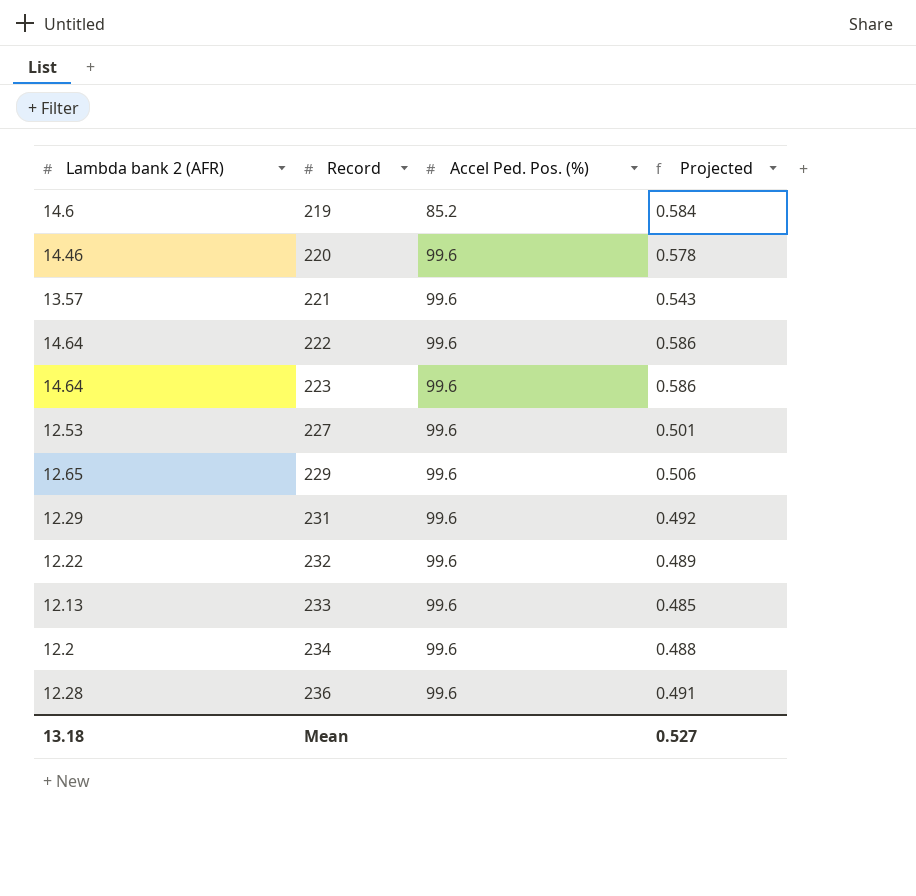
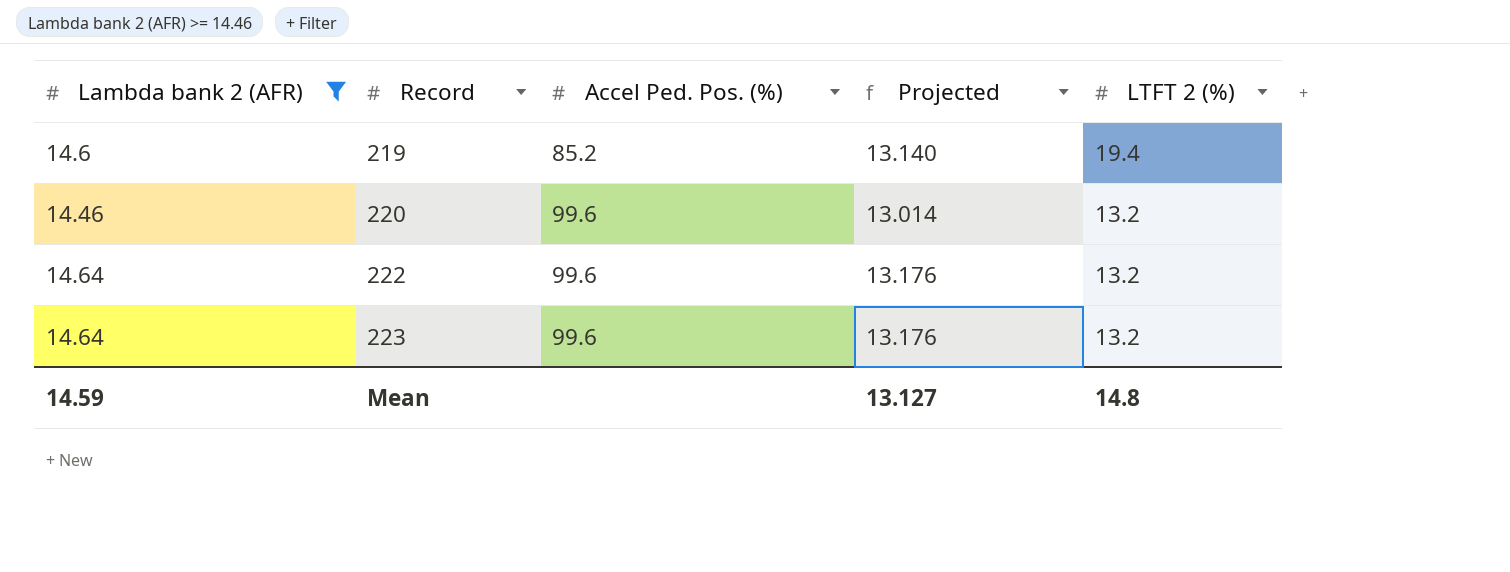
filter: none -> Lambda bank 2 (AFR) >= 14.46
column Projected | formula: [Lambda bank 2 (AFR)] * 0.04 -> [Lambda bank 2 (AFR)] * 0.9
column LTFT 2 (%) | position: none -> 5
Mean | Lambda bank 2 (AFR): 13.18 -> 14.59
Mean | Projected: 0.527 -> 13.127

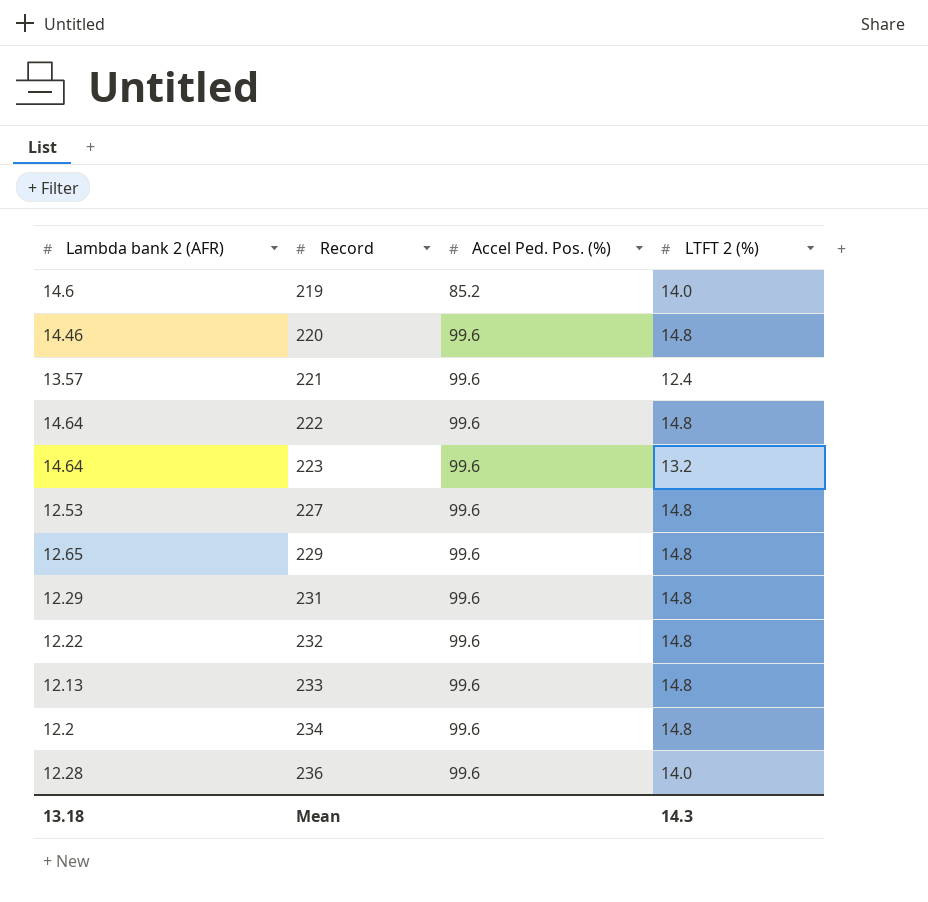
filter: Lambda bank 2 (AFR) >= 14.46 -> none
column Projected | formula: [Lambda bank 2 (AFR)] * 0.9 -> none
219 | LTFT 2 (%): 19.4 -> 14.0
220 | LTFT 2 (%): 13.2 -> 14.8
222 | LTFT 2 (%): 13.2 -> 14.8
Mean | Lambda bank 2 (AFR): 14.59 -> 13.18
Mean | LTFT 2 (%): 14.8 -> 14.3

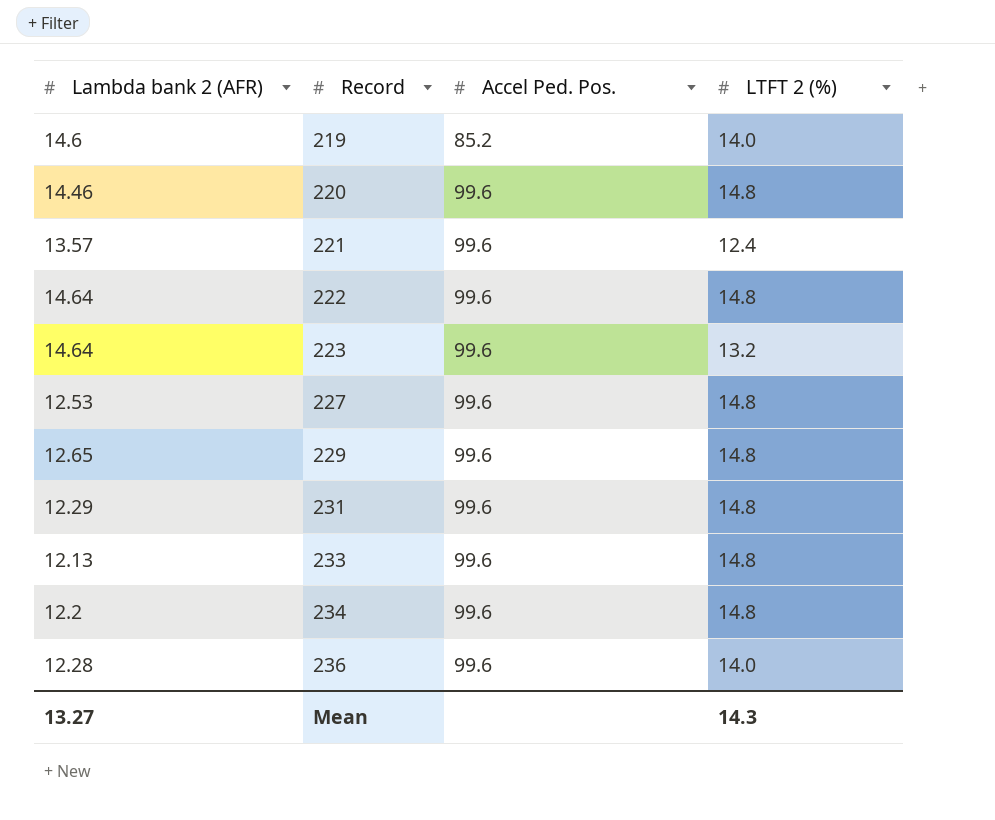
column name: Accel Ped. Pos. (%) -> Accel Ped. Pos.
row 232: 12.22 | 99.6 | 14.8 -> none
Mean | Lambda bank 2 (AFR): 13.18 -> 13.27

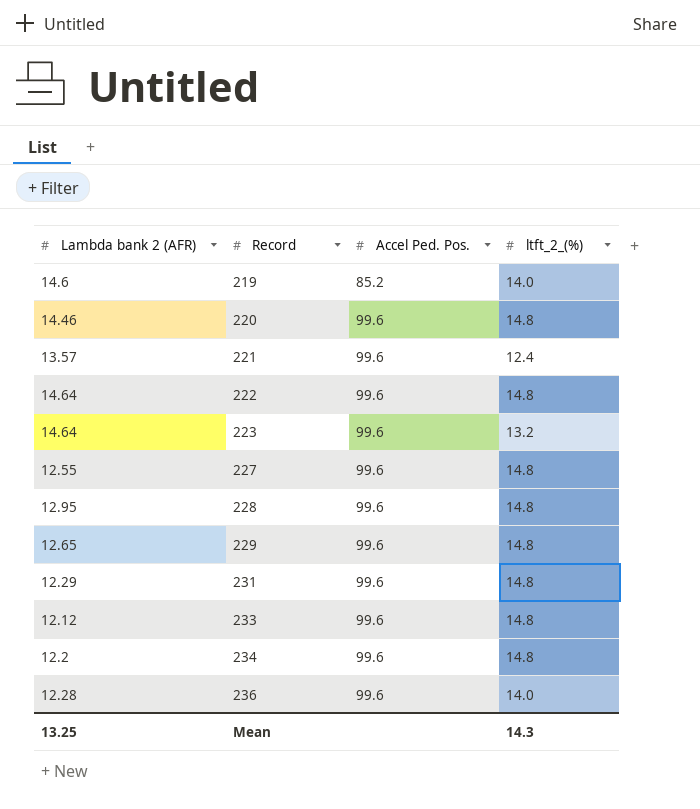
column name: LTFT 2 (%) -> ltft_2_(%)
227 | Lambda bank 2 (AFR): 12.53 -> 12.55
row 228: none -> 12.95 | 99.6 | 14.8
233 | Lambda bank 2 (AFR): 12.13 -> 12.12
Mean | Lambda bank 2 (AFR): 13.27 -> 13.25

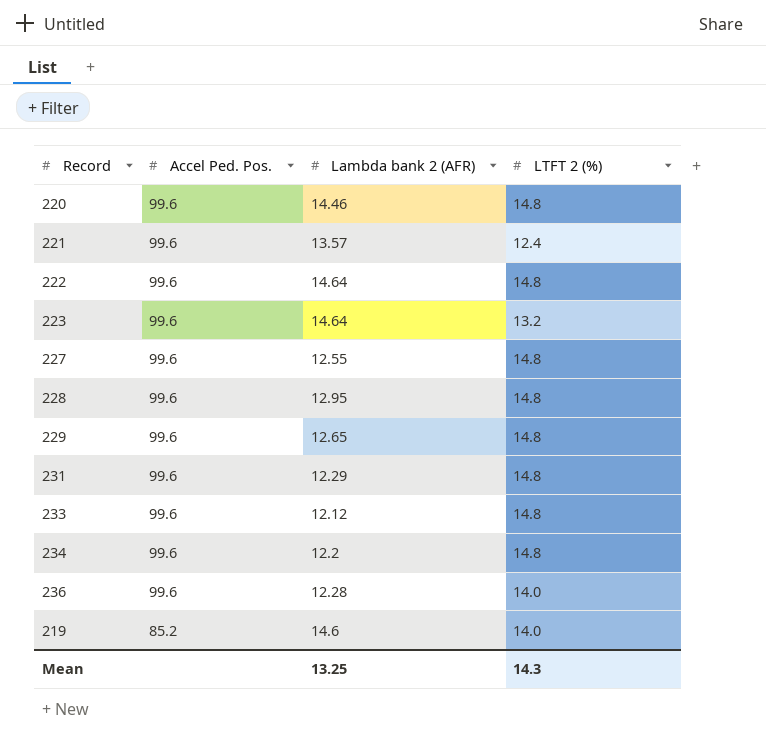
row order: Record ascending -> Accel Ped. Pos. descending
column Lambda bank 2 (AFR) | position: 1 -> 3
column name: ltft_2_(%) -> LTFT 2 (%)

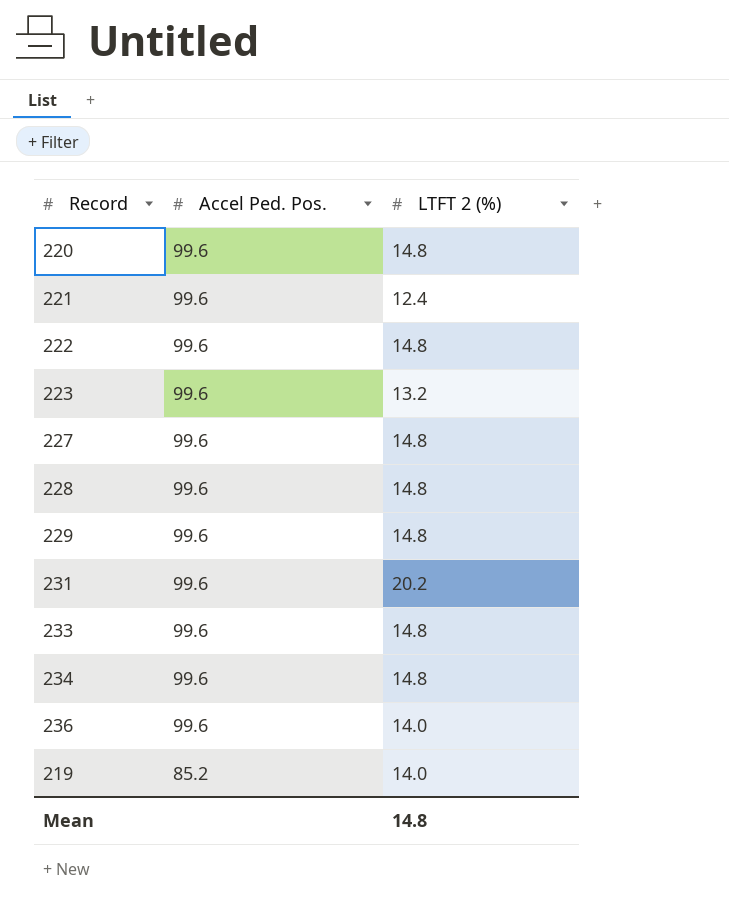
column Lambda bank 2 (AFR) | position: 3 -> none
231 | LTFT 2 (%): 14.8 -> 20.2
Mean | LTFT 2 (%): 14.3 -> 14.8

